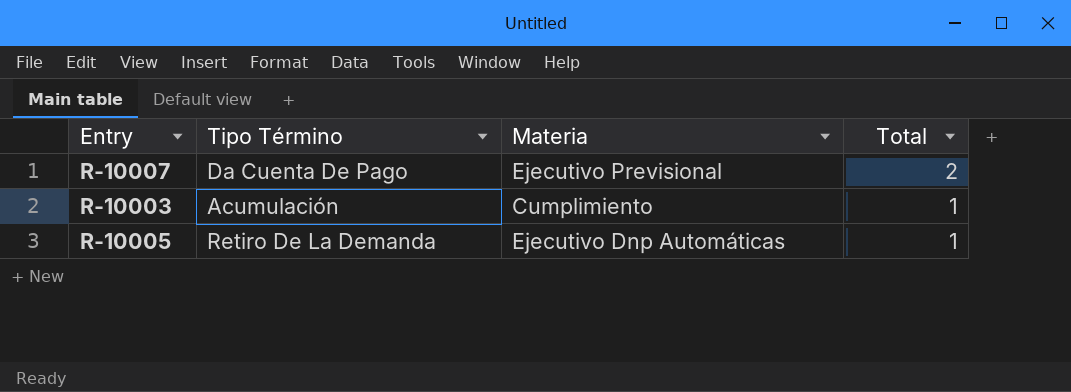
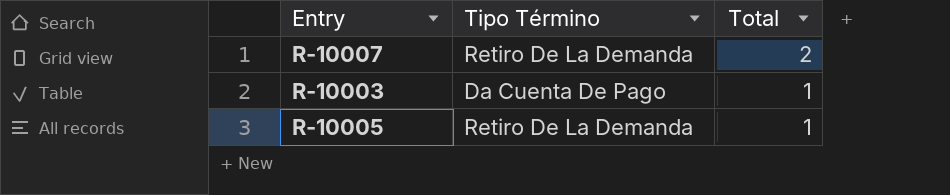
column Materia | position: 3 -> none
R-10007 | Tipo Término: Da Cuenta De Pago -> Retiro De La Demanda
R-10003 | Tipo Término: Acumulación -> Da Cuenta De Pago

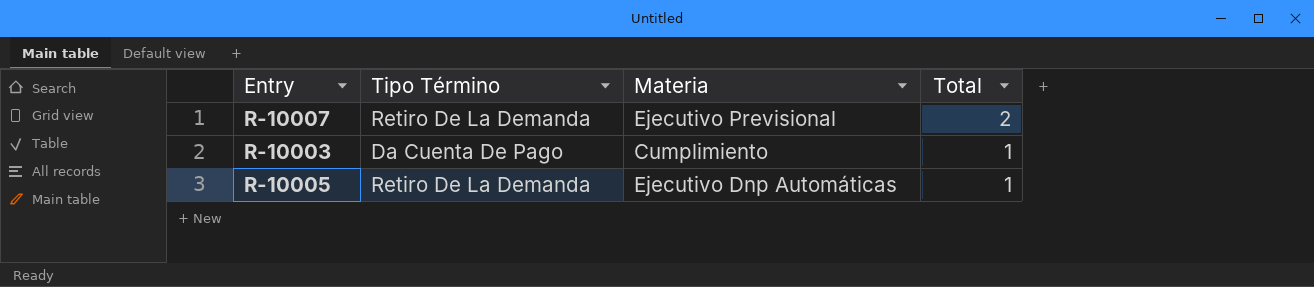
column Materia | position: none -> 3

